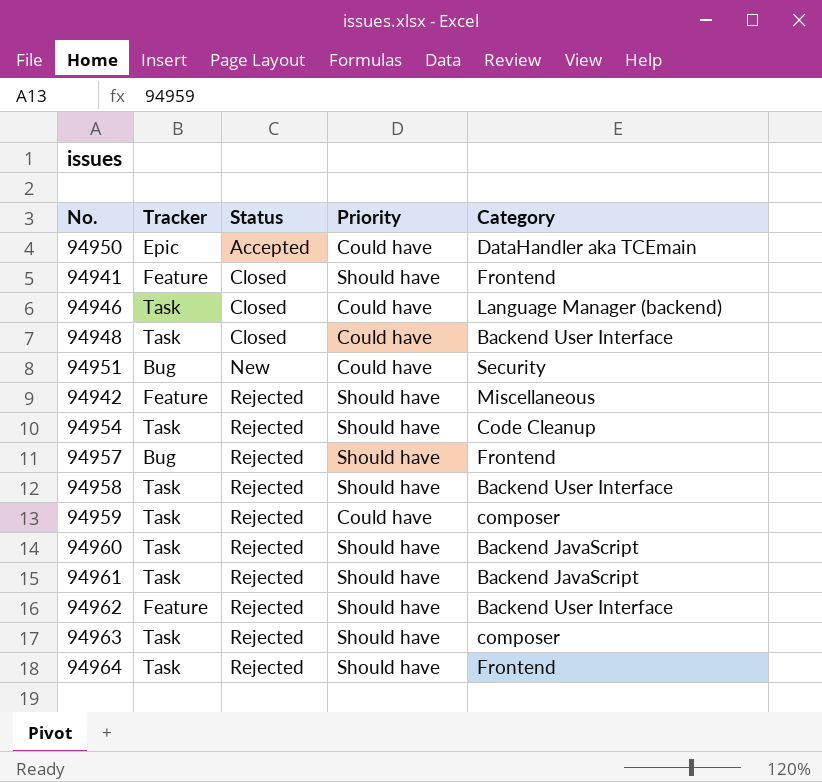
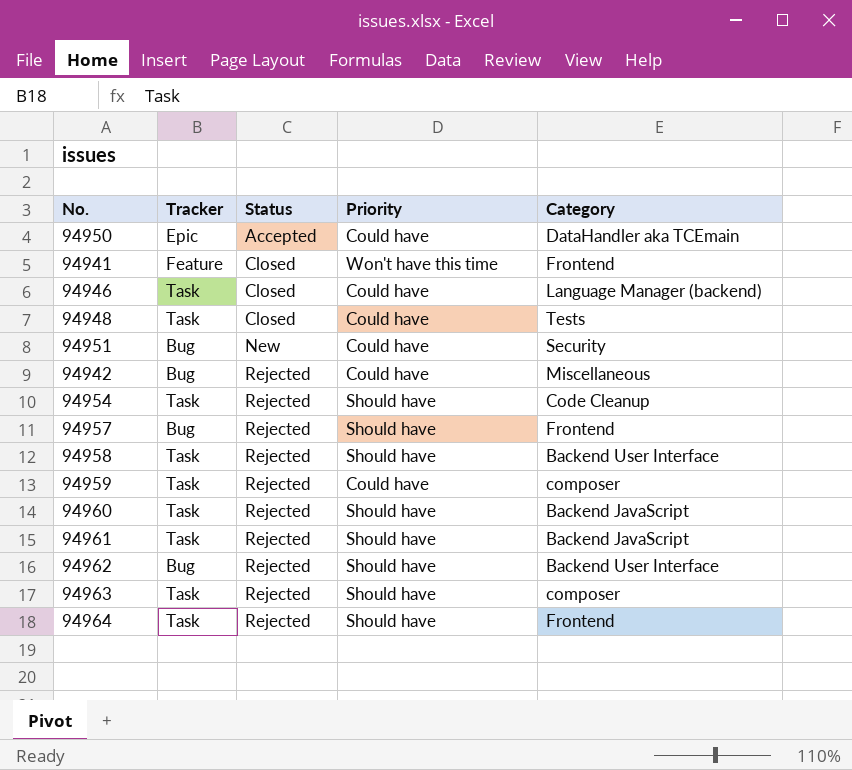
94941 | Priority: Should have -> Won't have this time
94948 | Category: Backend User Interface -> Tests
94942 | Tracker: Feature -> Bug
94942 | Priority: Should have -> Could have
94962 | Tracker: Feature -> Bug

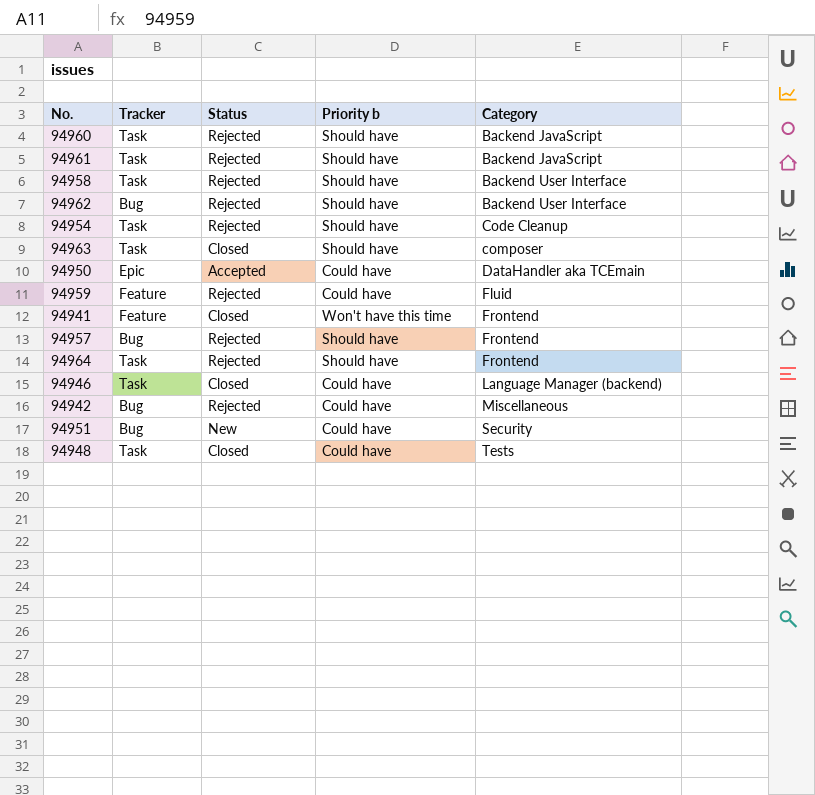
row order: Status ascending -> Category ascending
column name: Priority -> Priority b
94963 | Status: Rejected -> Closed
94959 | Tracker: Task -> Feature
94959 | Category: composer -> Fluid

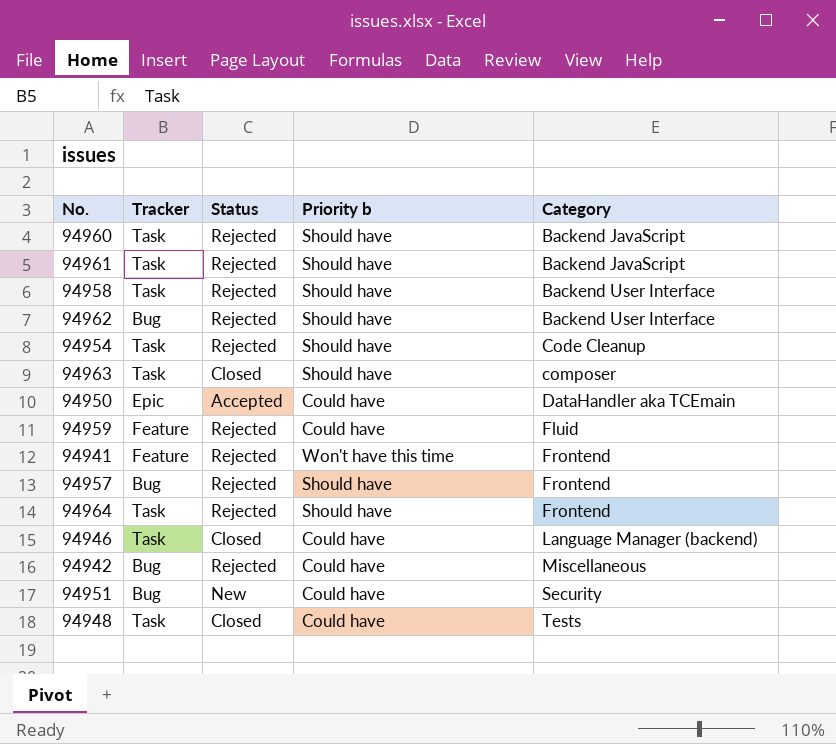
94941 | Status: Closed -> Rejected

